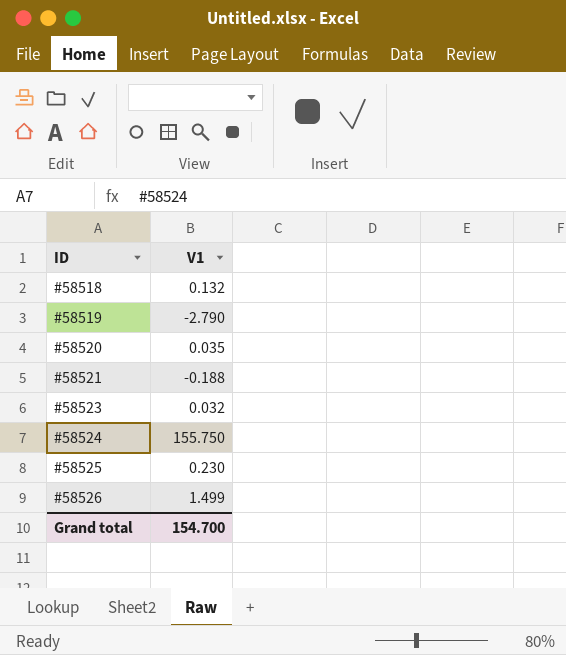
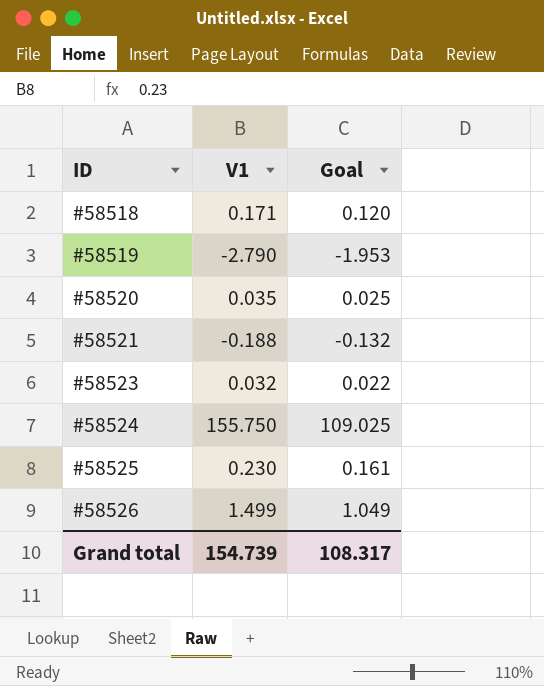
column Goal | formula: none -> [V1] * 0.7
#58518 | V1: 0.132 -> 0.171
Grand total | V1: 154.700 -> 154.739

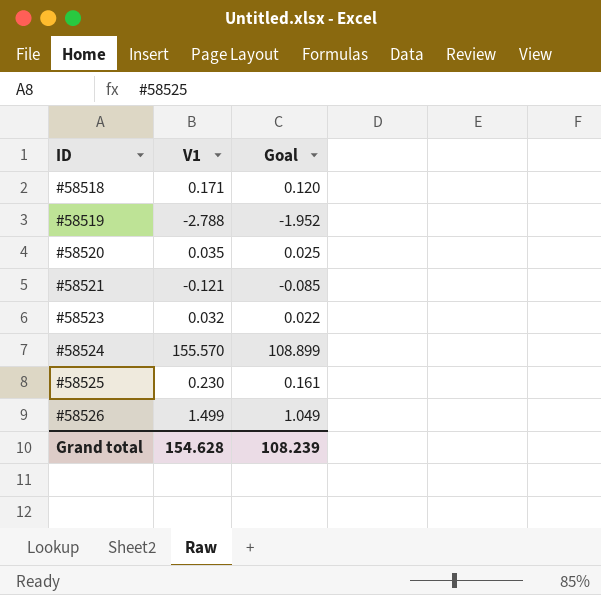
#58519 | V1: -2.790 -> -2.788
#58519 | Goal: -1.953 -> -1.952
#58521 | V1: -0.188 -> -0.121
#58521 | Goal: -0.132 -> -0.085
#58524 | V1: 155.750 -> 155.570
#58524 | Goal: 109.025 -> 108.899
Grand total | V1: 154.739 -> 154.628
Grand total | Goal: 108.317 -> 108.239

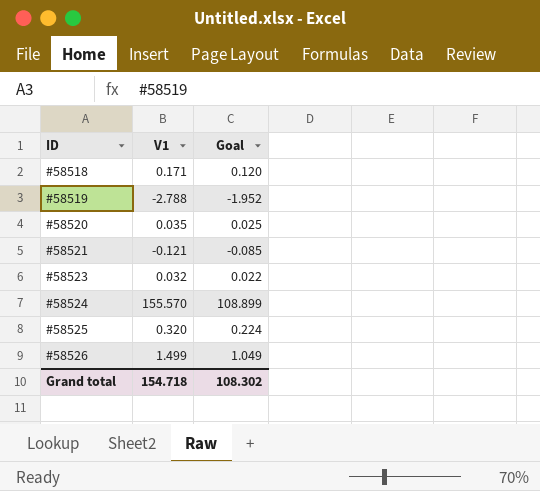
#58525 | V1: 0.230 -> 0.320
#58525 | Goal: 0.161 -> 0.224
Grand total | V1: 154.628 -> 154.718
Grand total | Goal: 108.239 -> 108.302

